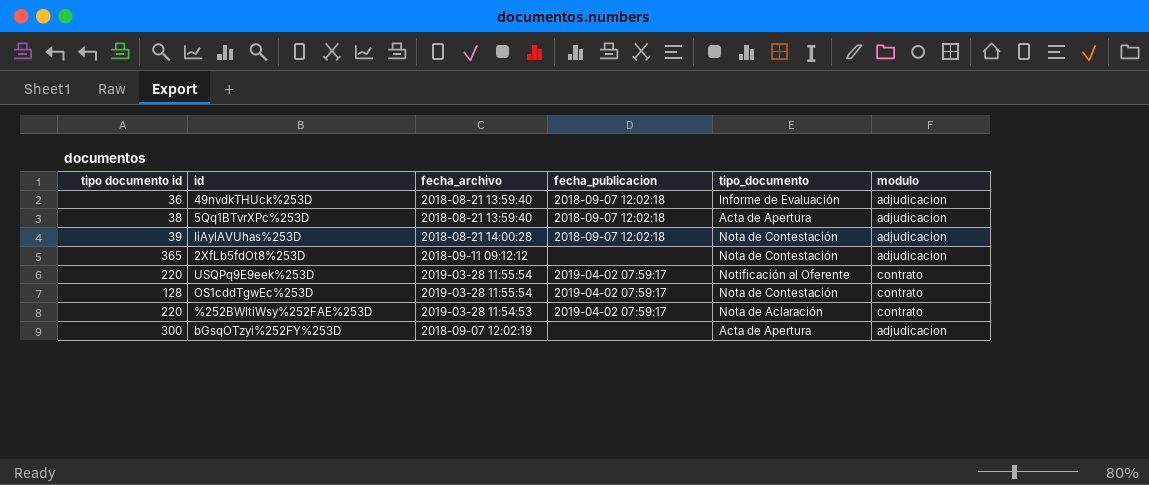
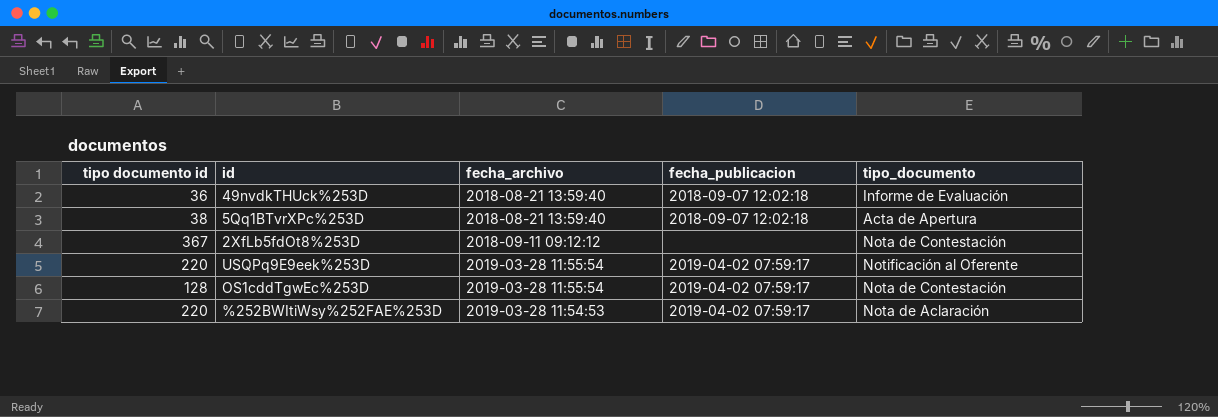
column modulo | position: 6 -> none
row IiAylAVUhas%253D: 39 | 2018-08-21 14:00:28 | 2018-09-07 12:02:18 | Nota de Contestación | adjudicacion -> none
row bGsqOTzyi%252FY%253D: 300 | 2018-09-07 12:02:19 | none | Acta de Apertura | adjudicacion -> none
2XfLb5fdOt8%253D | tipo documento id: 365 -> 367

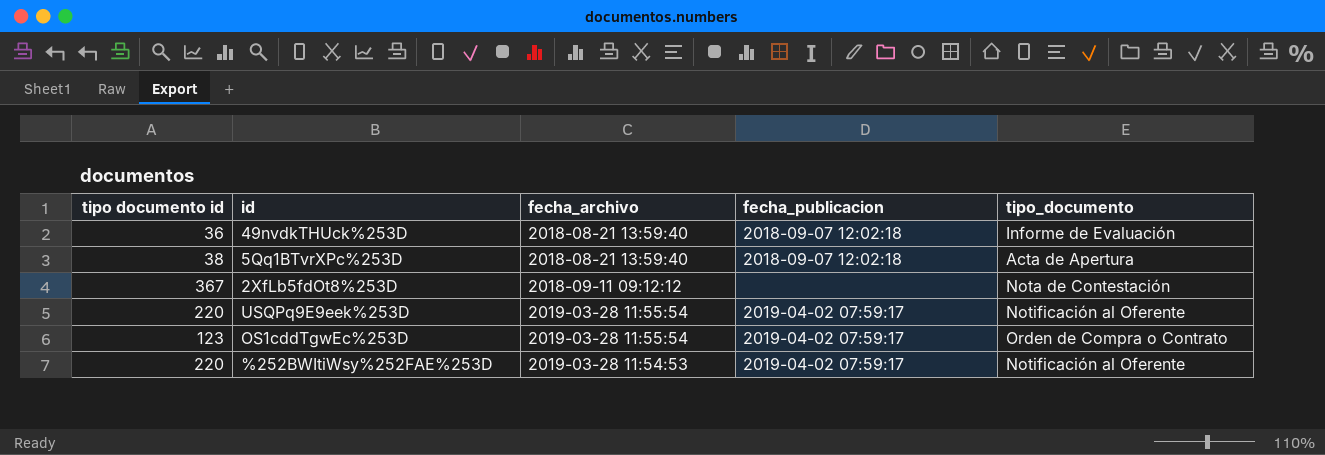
OS1cddTgwEc%253D | tipo documento id: 128 -> 123
OS1cddTgwEc%253D | tipo_documento: Nota de Contestación -> Orden de Compra o Contrato
%252BWItiWsy%252FAE%253D | tipo_documento: Nota de Aclaración -> Notificación al Oferente

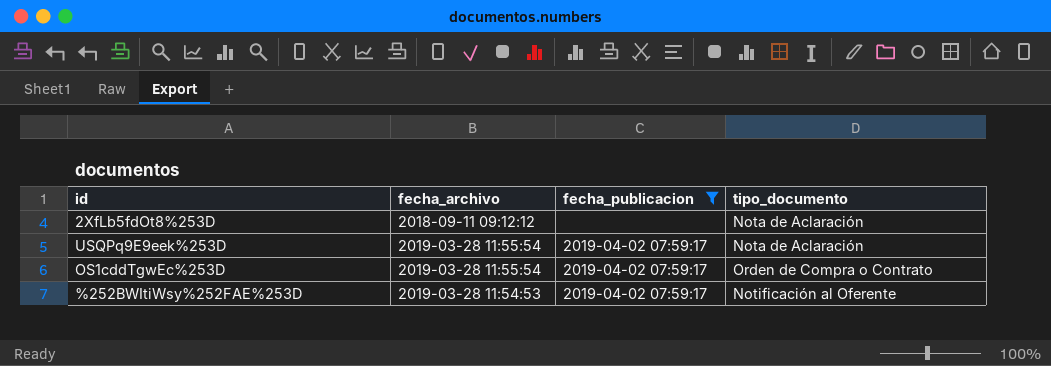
filter: none -> fecha_publicacion != 2018-09-07 12:02:18
column tipo documento id | position: 1 -> none
2XfLb5fdOt8%253D | tipo_documento: Nota de Contestación -> Nota de Aclaración
USQPq9E9eek%253D | tipo_documento: Notificación al Oferente -> Nota de Aclaración

